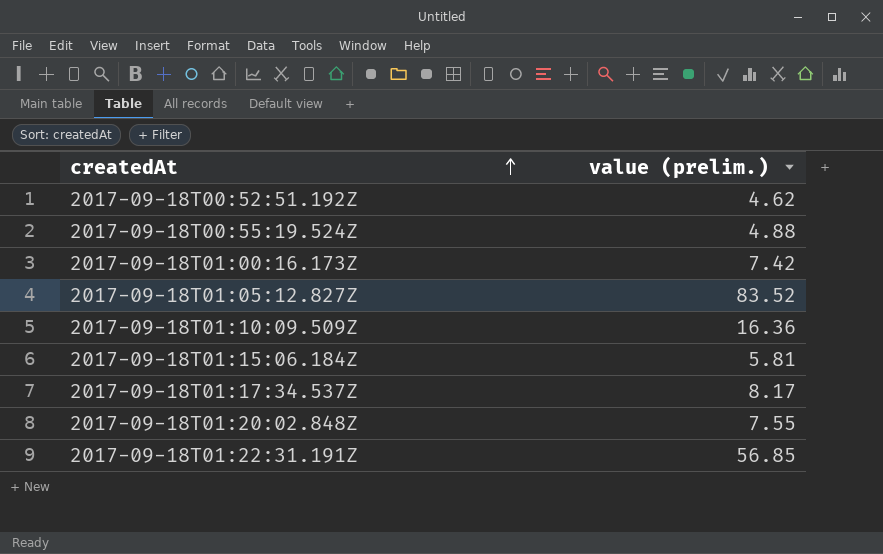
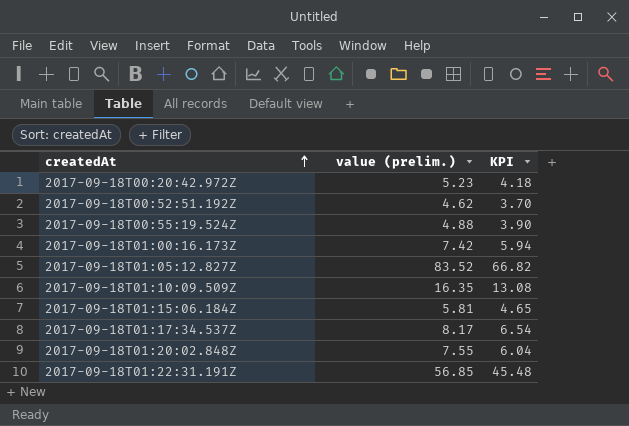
column KPI | formula: none -> [value (prelim.)] * 0.8
row 2017-09-18T00:20:42.972Z: none -> 5.23 | 4.18
2017-09-18T01:10:09.509Z | value (prelim.): 16.36 -> 16.35

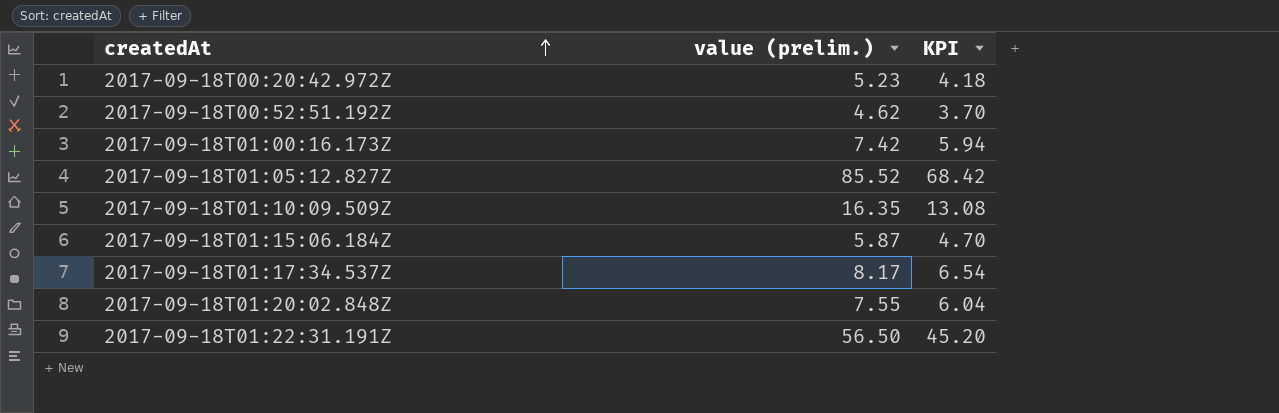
row 2017-09-18T00:55:19.524Z: 4.88 | 3.90 -> none
2017-09-18T01:05:12.827Z | value (prelim.): 83.52 -> 85.52
2017-09-18T01:05:12.827Z | KPI: 66.82 -> 68.42
2017-09-18T01:15:06.184Z | value (prelim.): 5.81 -> 5.87
2017-09-18T01:15:06.184Z | KPI: 4.65 -> 4.70
2017-09-18T01:22:31.191Z | value (prelim.): 56.85 -> 56.50
2017-09-18T01:22:31.191Z | KPI: 45.48 -> 45.20

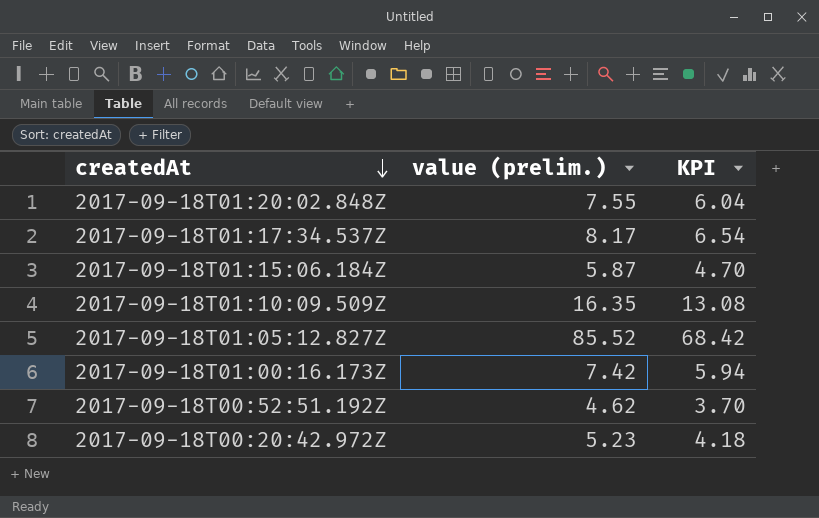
row order: createdAt ascending -> createdAt descending
row 2017-09-18T01:22:31.191Z: 56.50 | 45.20 -> none

